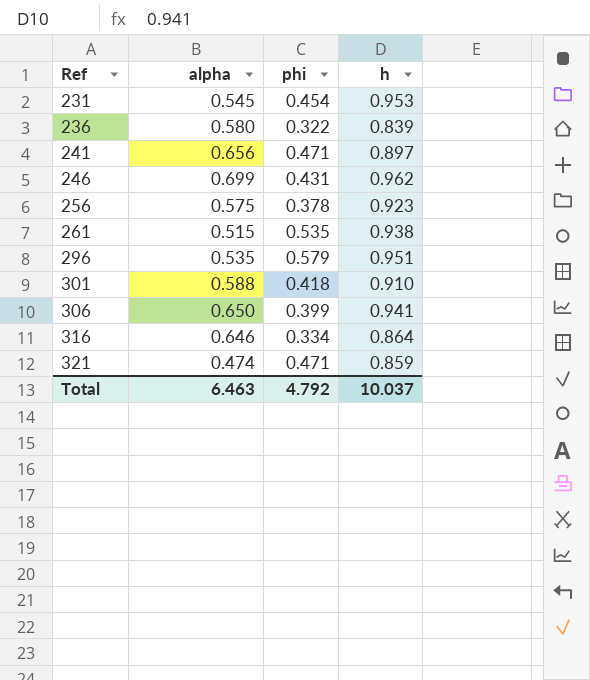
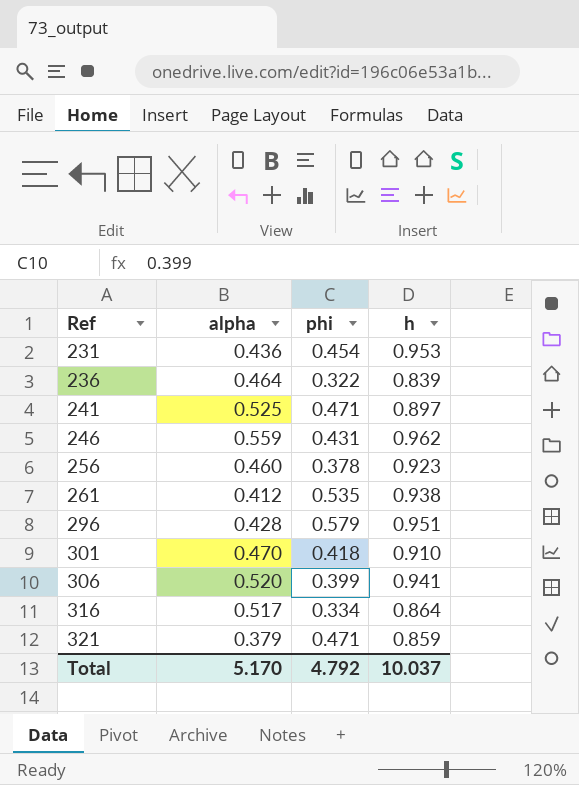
231 | alpha: 0.545 -> 0.436
236 | alpha: 0.580 -> 0.464
241 | alpha: 0.656 -> 0.525
246 | alpha: 0.699 -> 0.559
256 | alpha: 0.575 -> 0.460
261 | alpha: 0.515 -> 0.412
296 | alpha: 0.535 -> 0.428
301 | alpha: 0.588 -> 0.470
306 | alpha: 0.650 -> 0.520
316 | alpha: 0.646 -> 0.517
321 | alpha: 0.474 -> 0.379
Total | alpha: 6.463 -> 5.170

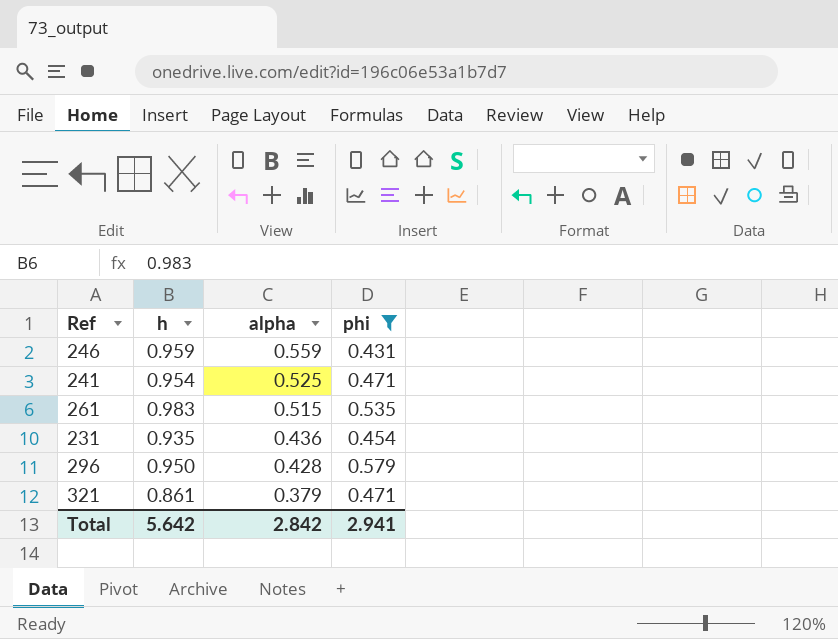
filter: none -> phi >= 0.431
row order: Ref ascending -> alpha descending
column h | position: 4 -> 2
246 | h: 0.962 -> 0.959
241 | h: 0.897 -> 0.954
261 | h: 0.938 -> 0.983
261 | alpha: 0.412 -> 0.515
231 | h: 0.953 -> 0.935
296 | h: 0.951 -> 0.950
321 | h: 0.859 -> 0.861
Total | h: 10.037 -> 5.642
Total | alpha: 5.170 -> 2.842
Total | phi: 4.792 -> 2.941

